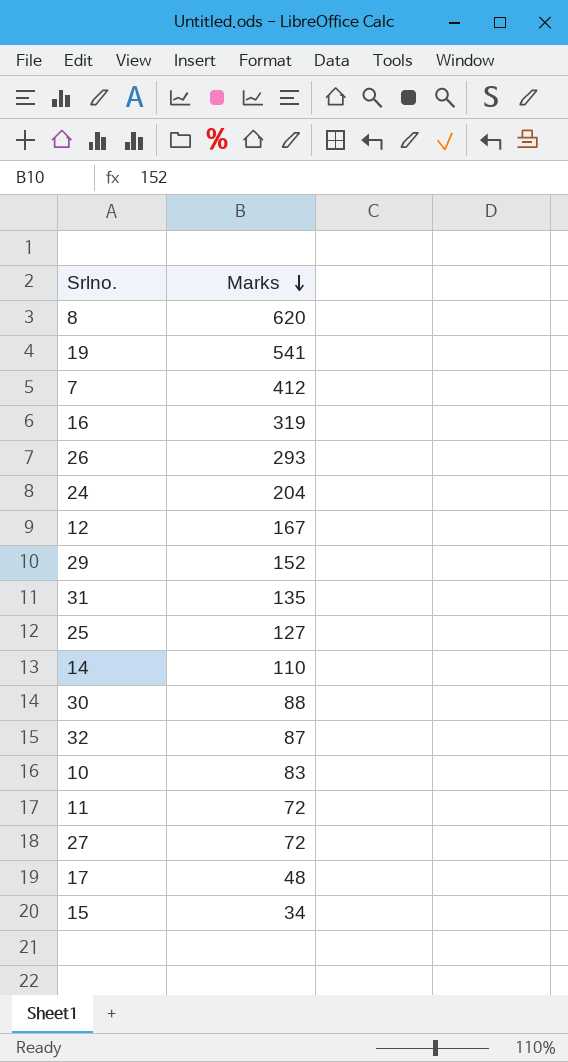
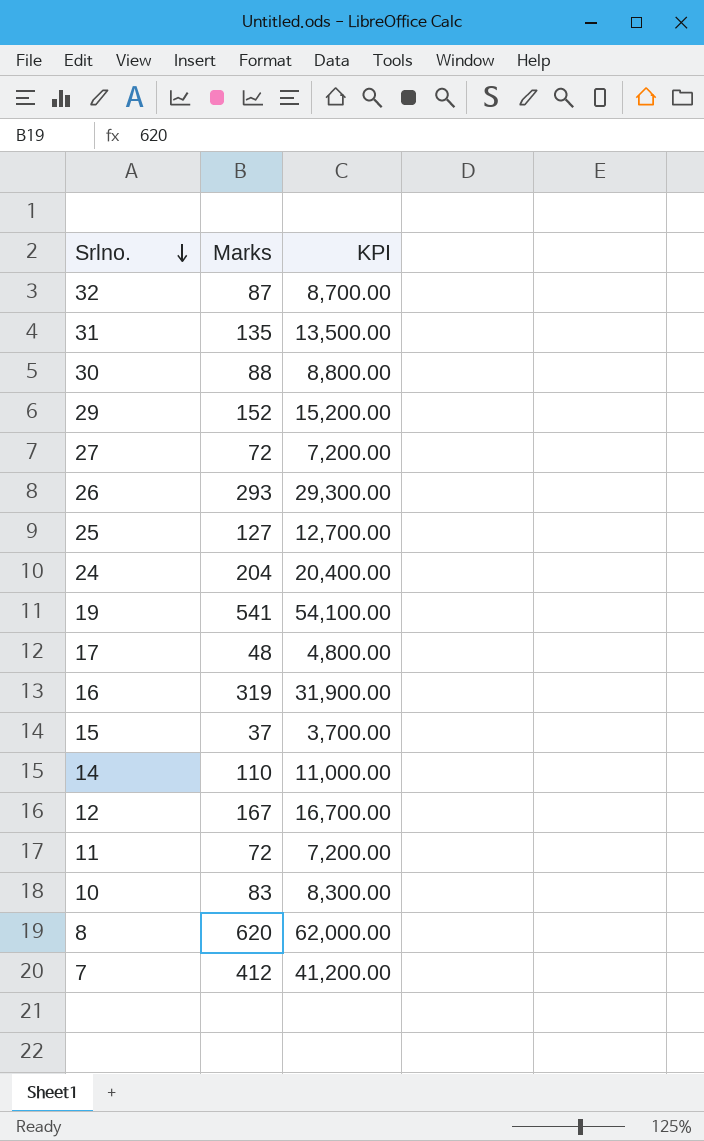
row order: Marks descending -> Srlno. descending
column KPI | formula: none -> [Marks] * 100
15 | Marks: 34 -> 37

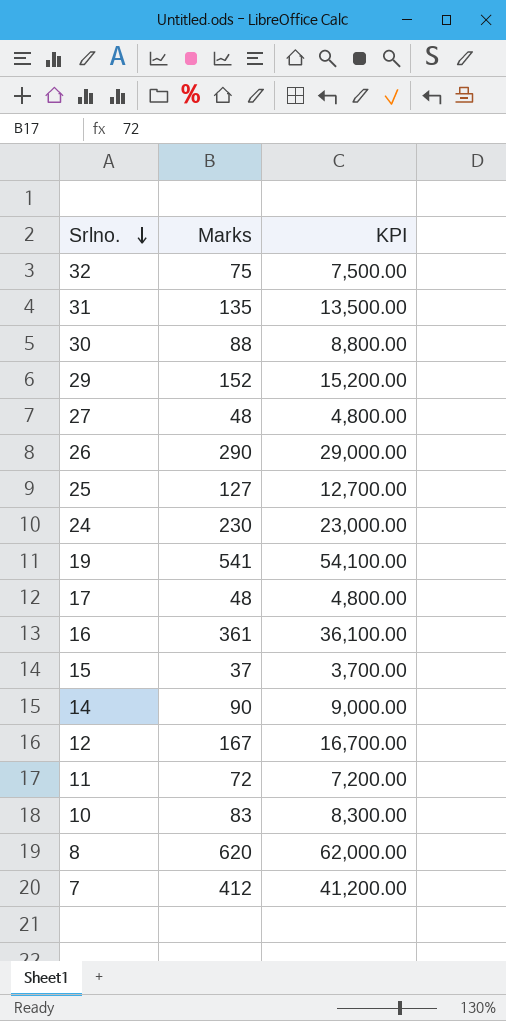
32 | Marks: 87 -> 75
32 | KPI: 8,700.00 -> 7,500.00
27 | Marks: 72 -> 48
27 | KPI: 7,200.00 -> 4,800.00
26 | Marks: 293 -> 290
26 | KPI: 29,300.00 -> 29,000.00
24 | Marks: 204 -> 230
24 | KPI: 20,400.00 -> 23,000.00
16 | Marks: 319 -> 361
16 | KPI: 31,900.00 -> 36,100.00
14 | Marks: 110 -> 90
14 | KPI: 11,000.00 -> 9,000.00

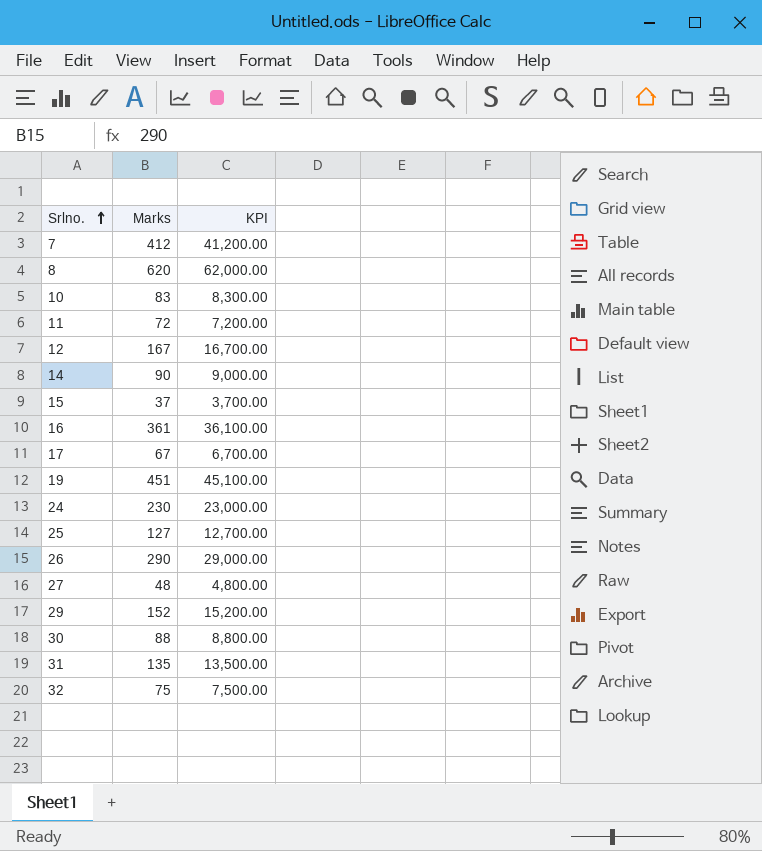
row order: Srlno. descending -> Srlno. ascending
17 | Marks: 48 -> 67
17 | KPI: 4,800.00 -> 6,700.00
19 | Marks: 541 -> 451
19 | KPI: 54,100.00 -> 45,100.00

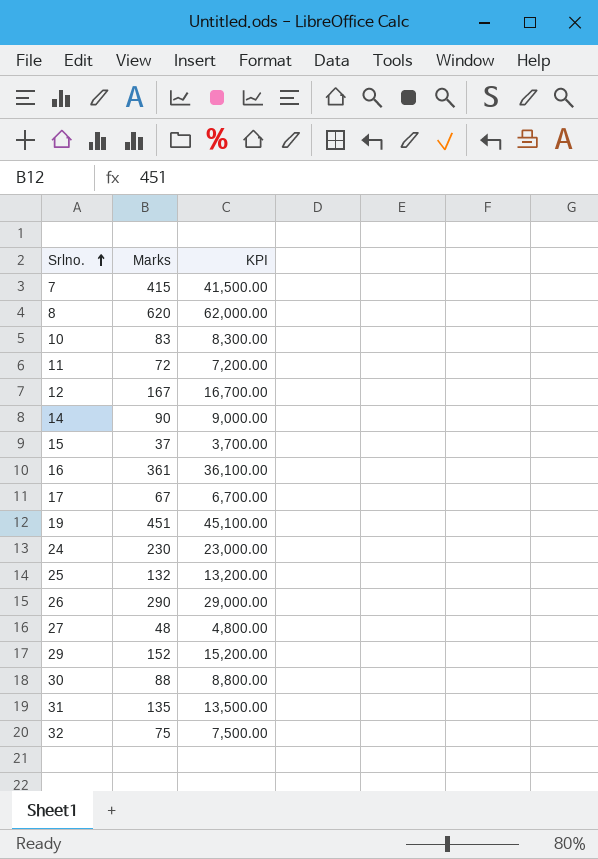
7 | Marks: 412 -> 415
7 | KPI: 41,200.00 -> 41,500.00
25 | Marks: 127 -> 132
25 | KPI: 12,700.00 -> 13,200.00

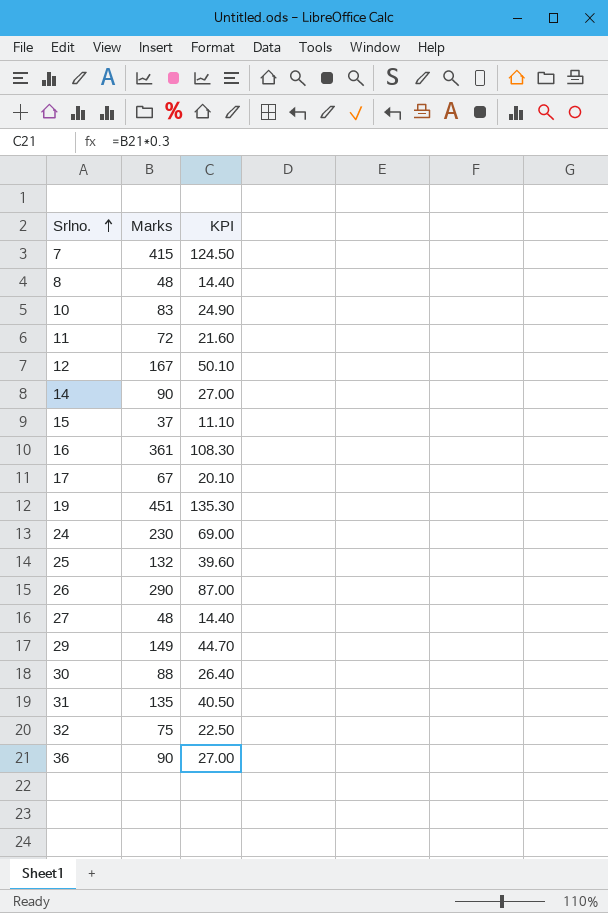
column KPI | formula: [Marks] * 100 -> [Marks] * 0.3
8 | Marks: 620 -> 48
29 | Marks: 152 -> 149
row 36: none -> 90 | 27.00

